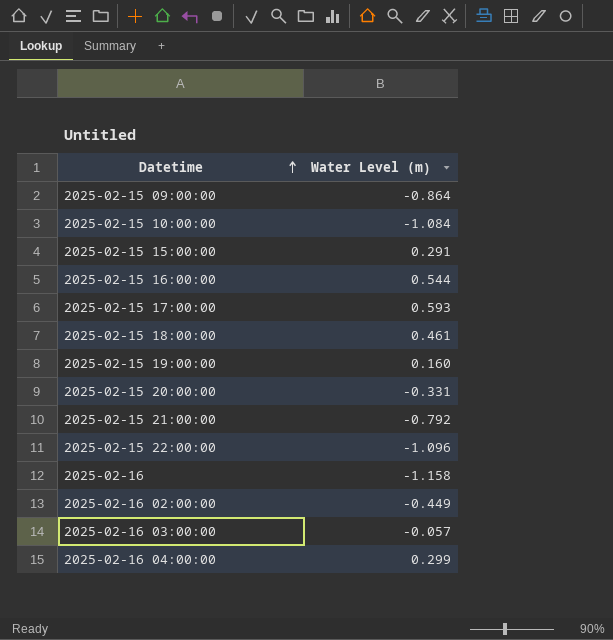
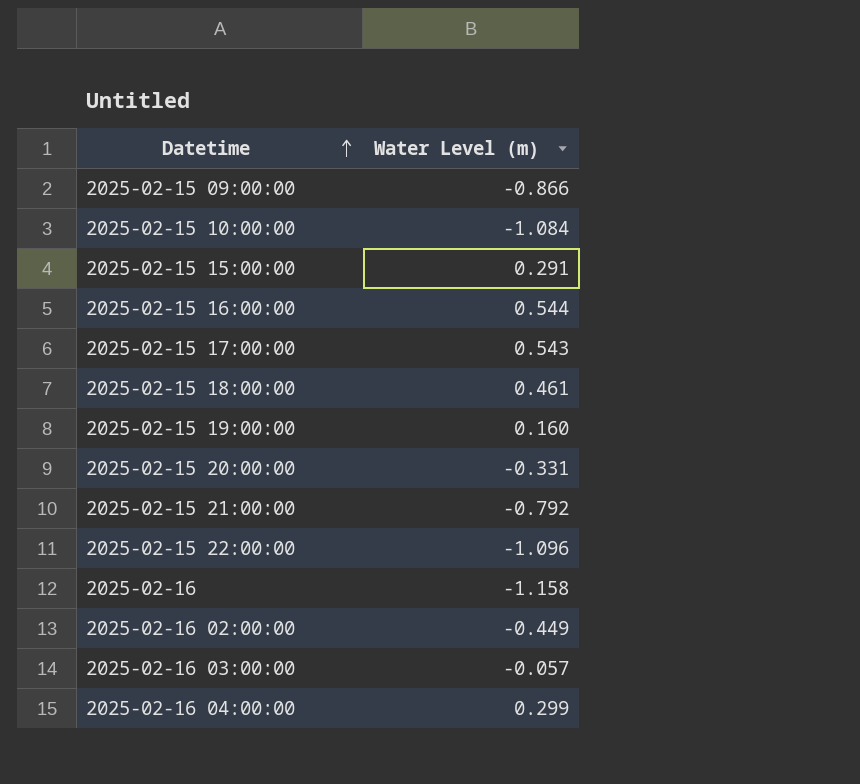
2025-02-15 09:00:00 | Water Level (m): -0.864 -> -0.866
2025-02-15 17:00:00 | Water Level (m): 0.593 -> 0.543

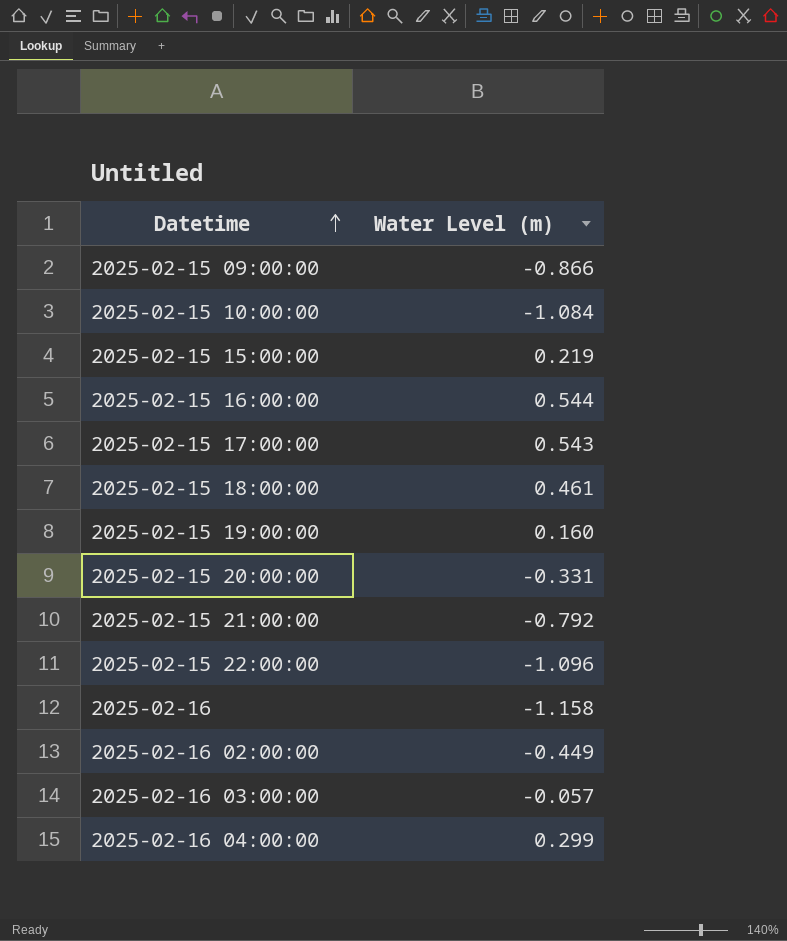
2025-02-15 15:00:00 | Water Level (m): 0.291 -> 0.219

